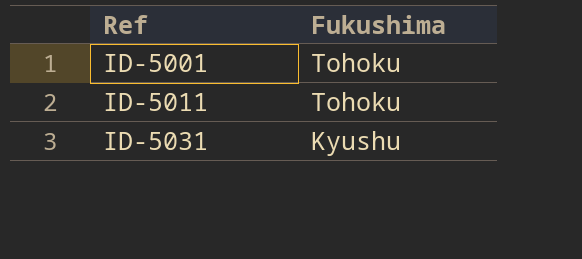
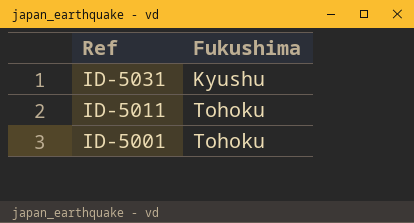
row order: Ref ascending -> Ref descending

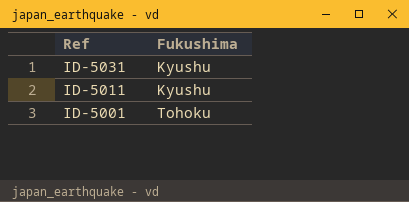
ID-5011 | Fukushima: Tohoku -> Kyushu

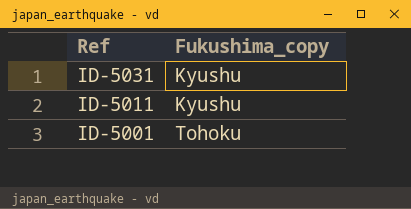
column name: Fukushima -> Fukushima_copy

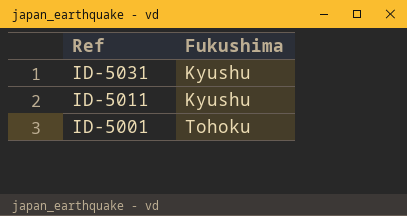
column name: Fukushima_copy -> Fukushima

